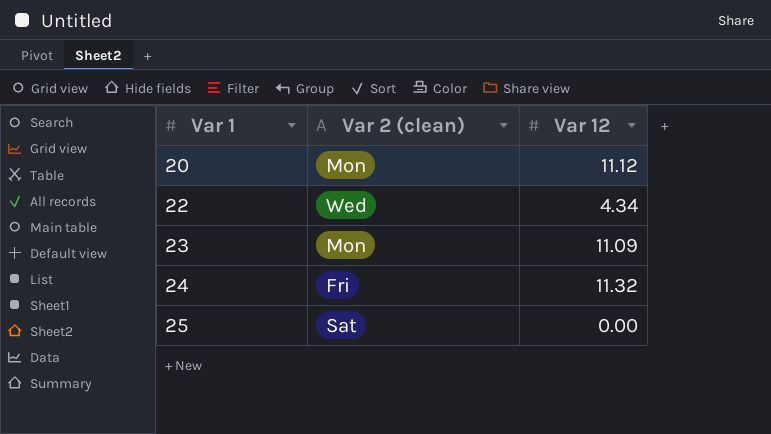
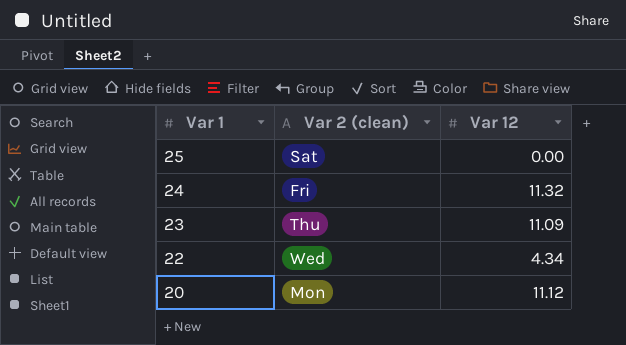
row order: Var 1 ascending -> Var 1 descending
23 | Var 2 (clean): Mon -> Thu

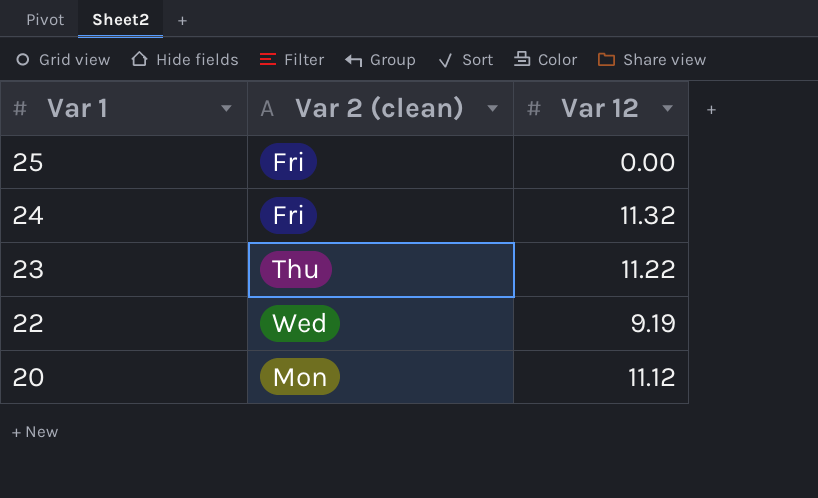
25 | Var 2 (clean): Sat -> Fri
23 | Var 12: 11.09 -> 11.22
22 | Var 12: 4.34 -> 9.19

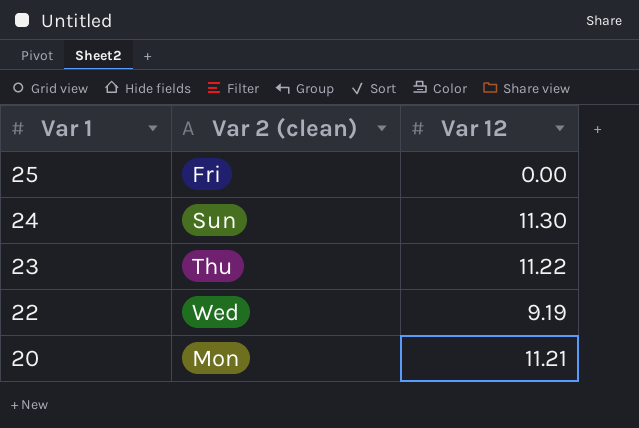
24 | Var 2 (clean): Fri -> Sun
24 | Var 12: 11.32 -> 11.30
20 | Var 12: 11.12 -> 11.21

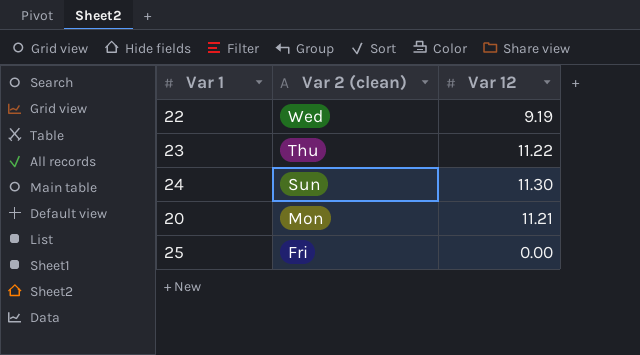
row order: Var 1 descending -> Var 2 (clean) descending

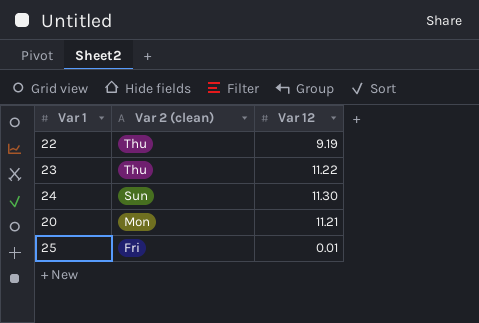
22 | Var 2 (clean): Wed -> Thu
25 | Var 12: 0.00 -> 0.01

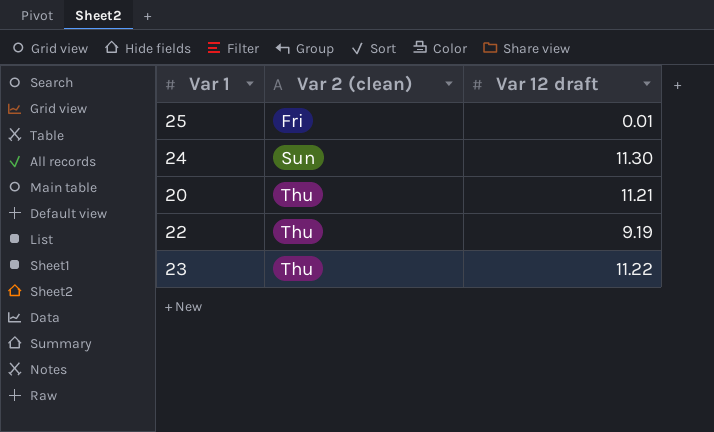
row order: Var 2 (clean) descending -> Var 2 (clean) ascending
column name: Var 12 -> Var 12 draft
20 | Var 2 (clean): Mon -> Thu

